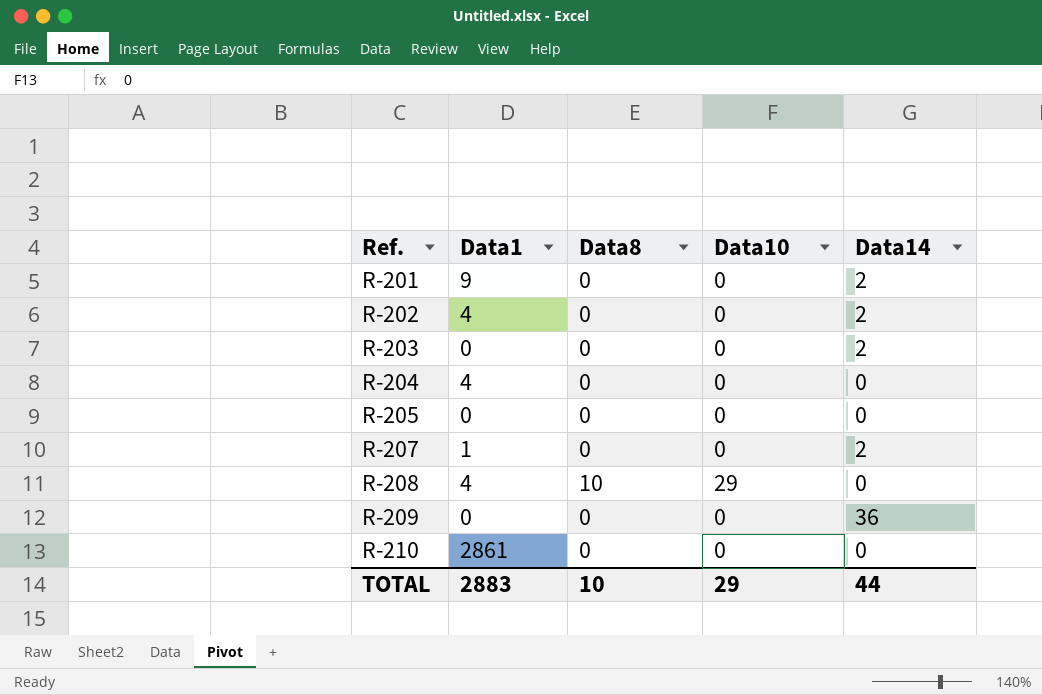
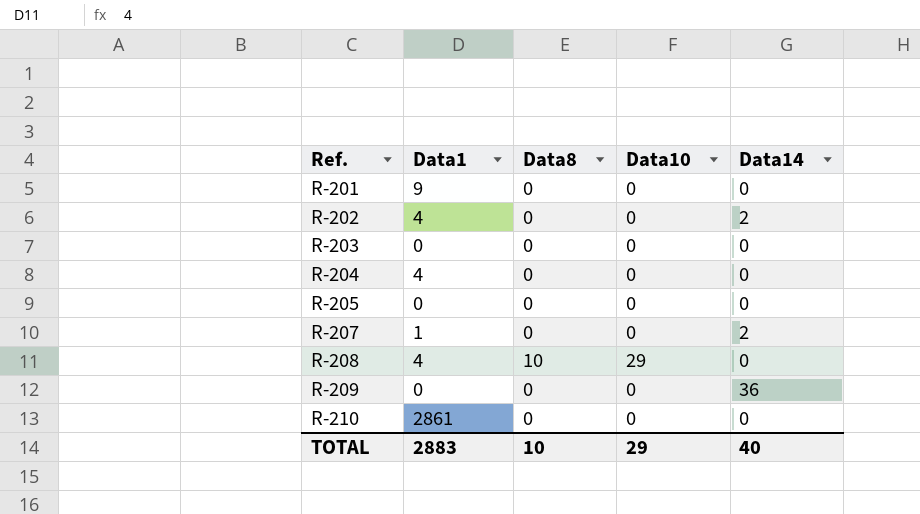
R-201 | Data14: 2 -> 0
R-203 | Data14: 2 -> 0
TOTAL | Data14: 44 -> 40

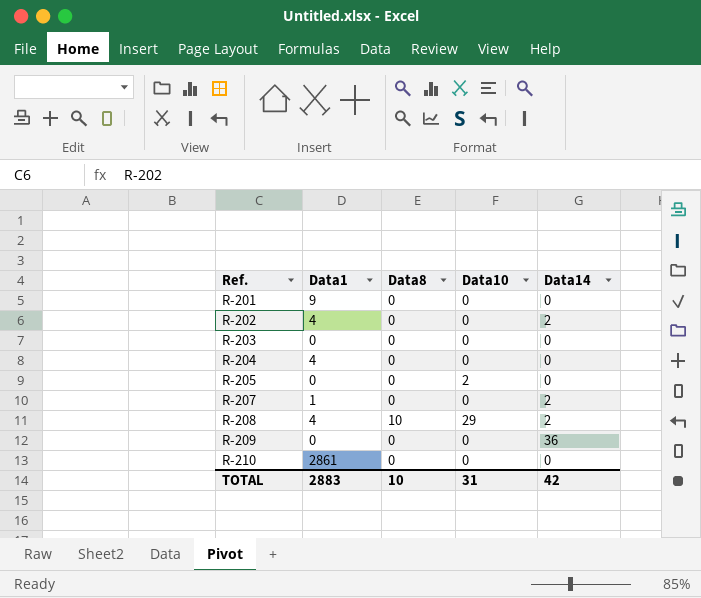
R-205 | Data10: 0 -> 2
R-208 | Data14: 0 -> 2
TOTAL | Data10: 29 -> 31
TOTAL | Data14: 40 -> 42

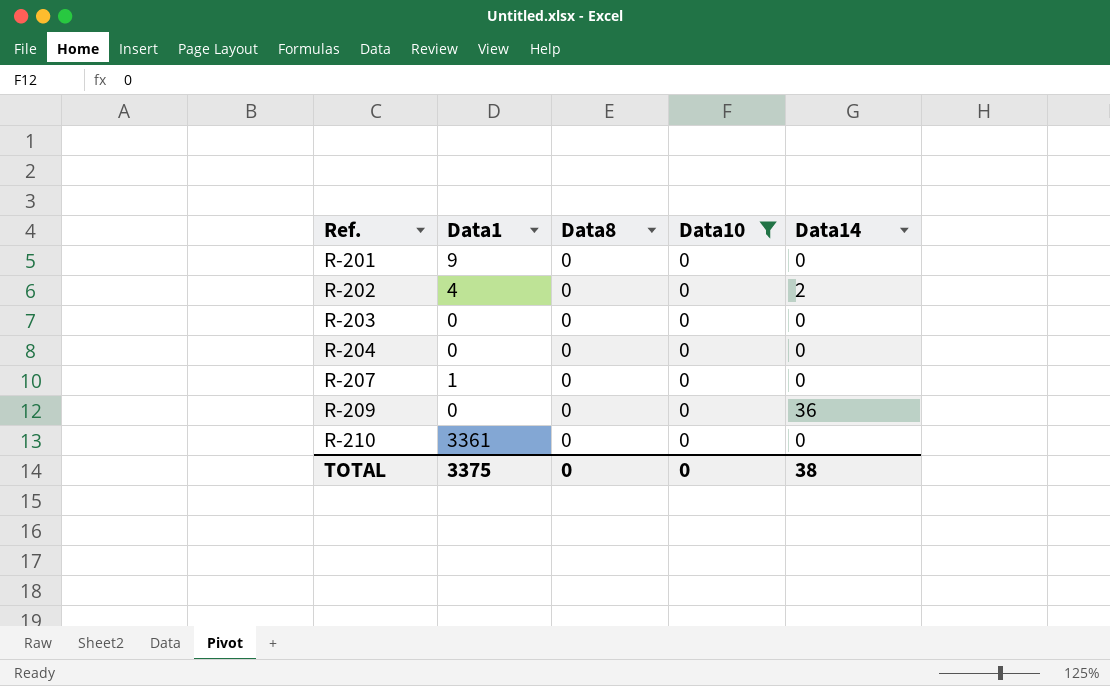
filter: none -> Data10 = 0
R-204 | Data1: 4 -> 0
R-207 | Data14: 2 -> 0
R-210 | Data1: 2861 -> 3361
TOTAL | Data1: 2883 -> 3375
TOTAL | Data8: 10 -> 0
TOTAL | Data10: 31 -> 0
TOTAL | Data14: 42 -> 38

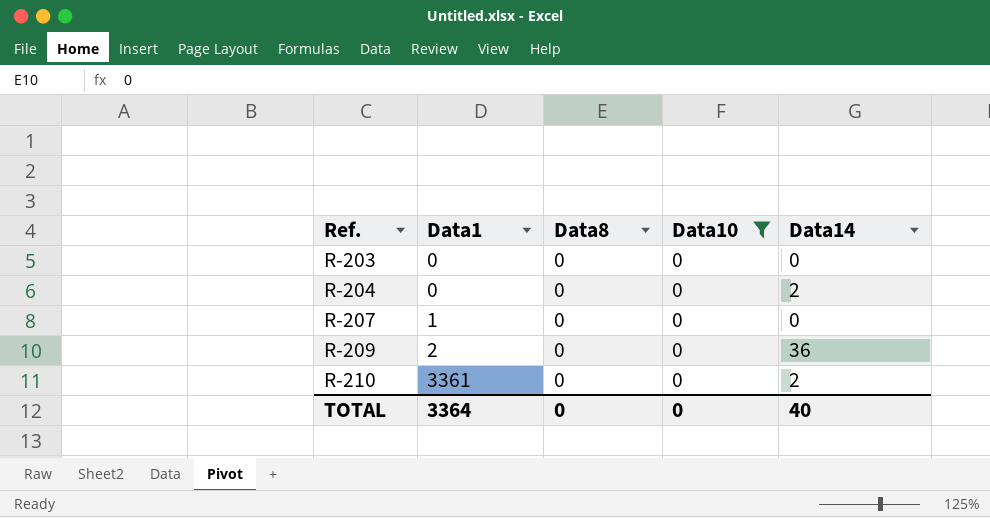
row R-201: 9 | 0 | 0 | 0 -> none
row R-202: 4 | 0 | 0 | 2 -> none
R-204 | Data14: 0 -> 2
R-209 | Data1: 0 -> 2
R-210 | Data14: 0 -> 2
TOTAL | Data1: 3375 -> 3364
TOTAL | Data14: 38 -> 40

